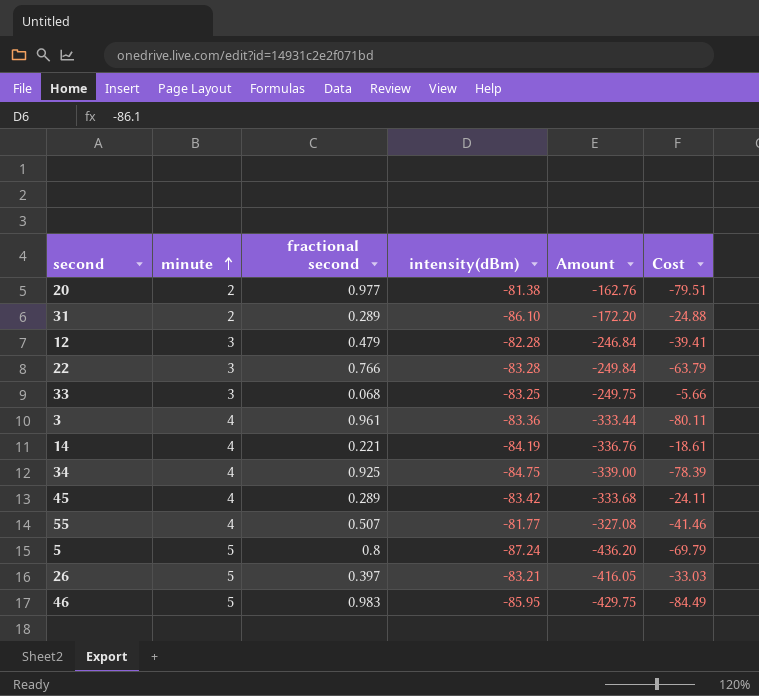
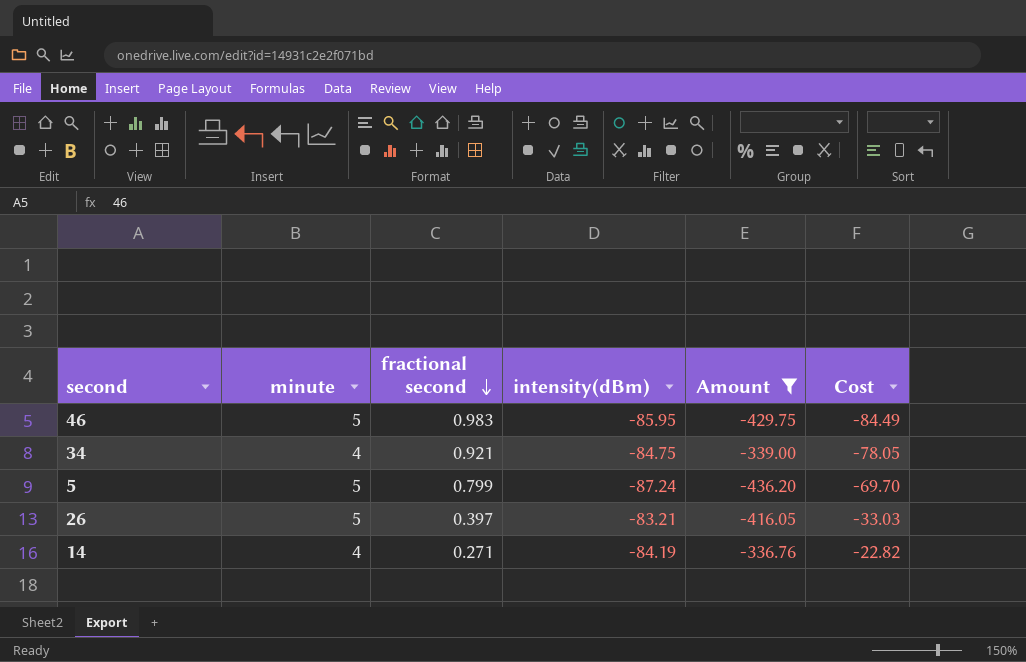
filter: none -> Amount <= -336.76
row order: minute ascending -> fractional second descending
34 | fractional second: 0.925 -> 0.921
34 | Cost: -78.39 -> -78.05
5 | fractional second: 0.8 -> 0.799
5 | Cost: -69.79 -> -69.70
14 | fractional second: 0.221 -> 0.271
14 | Cost: -18.61 -> -22.82

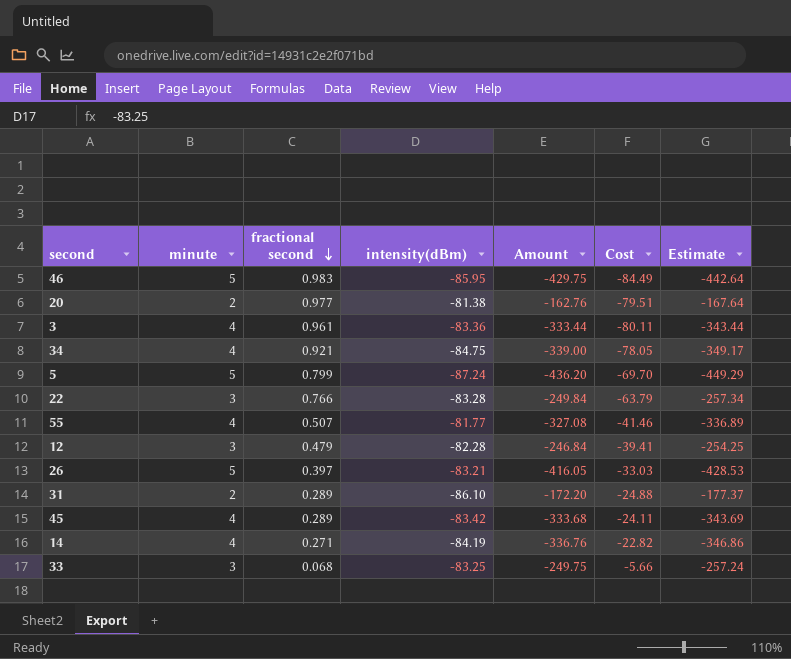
filter: Amount <= -336.76 -> none
column Estimate | formula: none -> [Amount] * 1.03

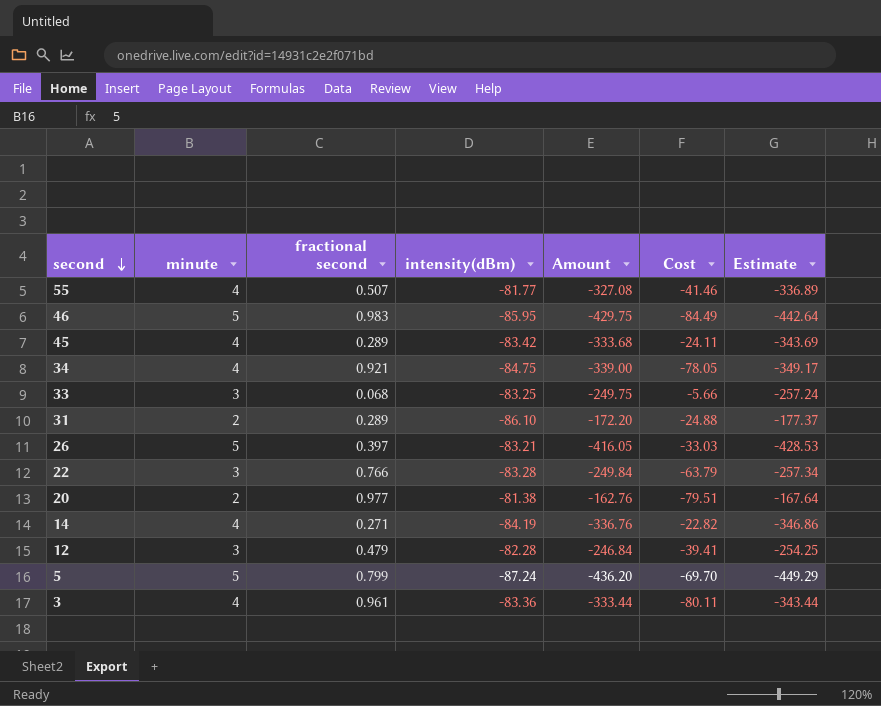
row order: fractional second descending -> second descending

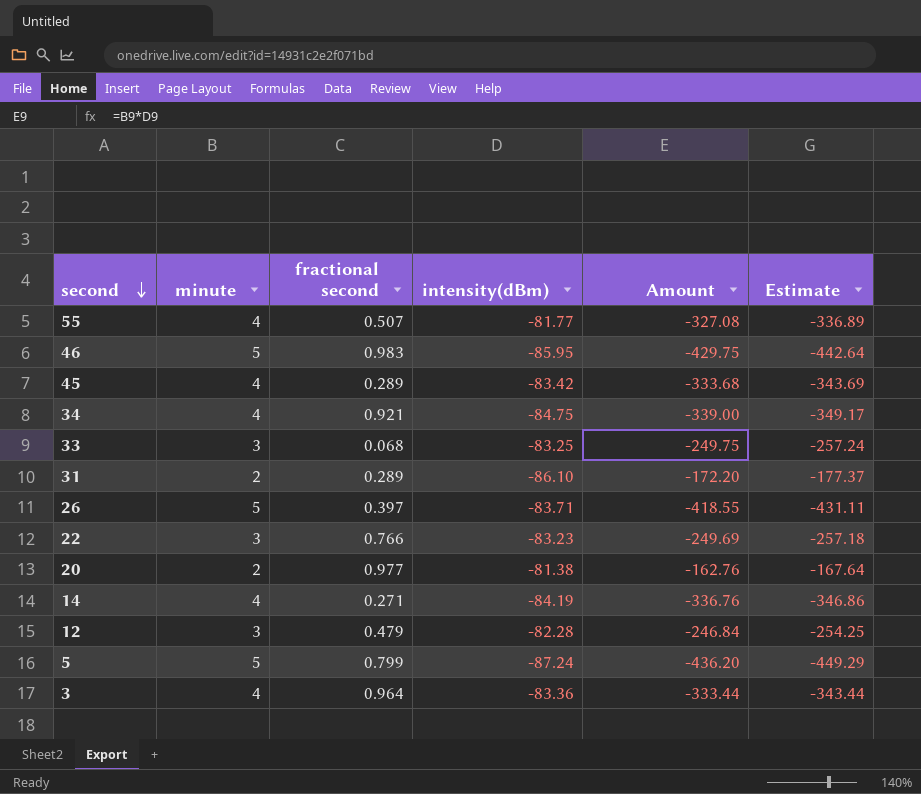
column Cost | formula: [fractional second] * [intensity(dBm)] -> none
26 | intensity(dBm): -83.21 -> -83.71
26 | Amount: -416.05 -> -418.55
26 | Estimate: -428.53 -> -431.11
22 | intensity(dBm): -83.28 -> -83.23
22 | Amount: -249.84 -> -249.69
22 | Estimate: -257.34 -> -257.18
3 | fractional second: 0.961 -> 0.964

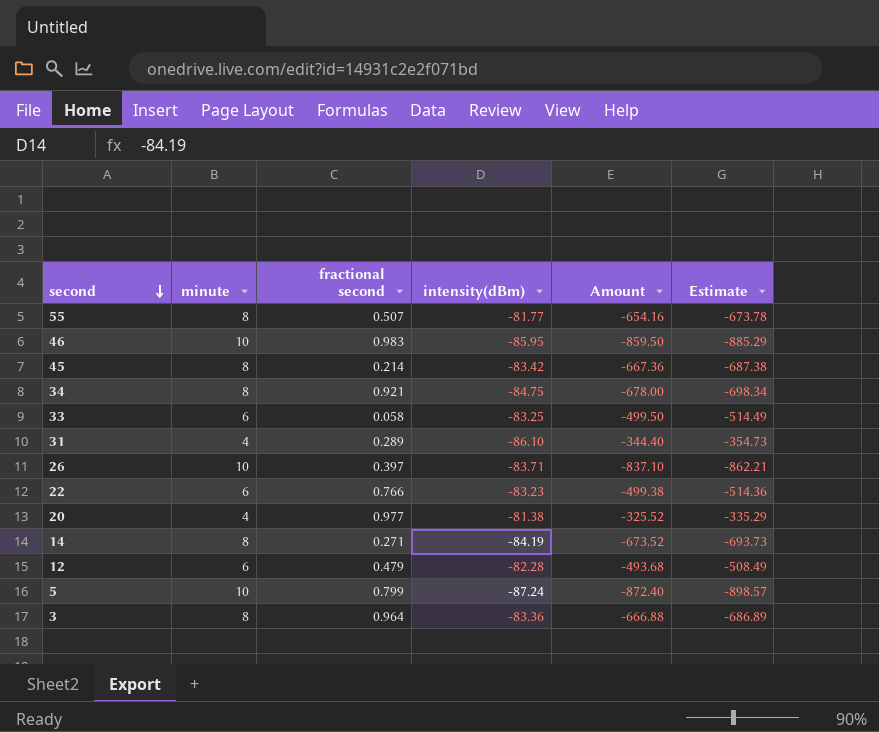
55 | minute: 4 -> 8
55 | Amount: -327.08 -> -654.16
55 | Estimate: -336.89 -> -673.78
46 | minute: 5 -> 10
46 | Amount: -429.75 -> -859.50
46 | Estimate: -442.64 -> -885.29
45 | minute: 4 -> 8
45 | fractional second: 0.289 -> 0.214
45 | Amount: -333.68 -> -667.36
45 | Estimate: -343.69 -> -687.38
34 | minute: 4 -> 8
34 | Amount: -339.00 -> -678.00
34 | Estimate: -349.17 -> -698.34
33 | minute: 3 -> 6
33 | fractional second: 0.068 -> 0.058
33 | Amount: -249.75 -> -499.50
33 | Estimate: -257.24 -> -514.49
31 | minute: 2 -> 4
31 | Amount: -172.20 -> -344.40
31 | Estimate: -177.37 -> -354.73
26 | minute: 5 -> 10
26 | Amount: -418.55 -> -837.10
26 | Estimate: -431.11 -> -862.21
22 | minute: 3 -> 6
22 | Amount: -249.69 -> -499.38
22 | Estimate: -257.18 -> -514.36
20 | minute: 2 -> 4
20 | Amount: -162.76 -> -325.52
20 | Estimate: -167.64 -> -335.29
14 | minute: 4 -> 8
14 | Amount: -336.76 -> -673.52
14 | Estimate: -346.86 -> -693.73
12 | minute: 3 -> 6
12 | Amount: -246.84 -> -493.68
12 | Estimate: -254.25 -> -508.49
5 | minute: 5 -> 10
5 | Amount: -436.20 -> -872.40
5 | Estimate: -449.29 -> -898.57
3 | minute: 4 -> 8
3 | Amount: -333.44 -> -666.88
3 | Estimate: -343.44 -> -686.89

